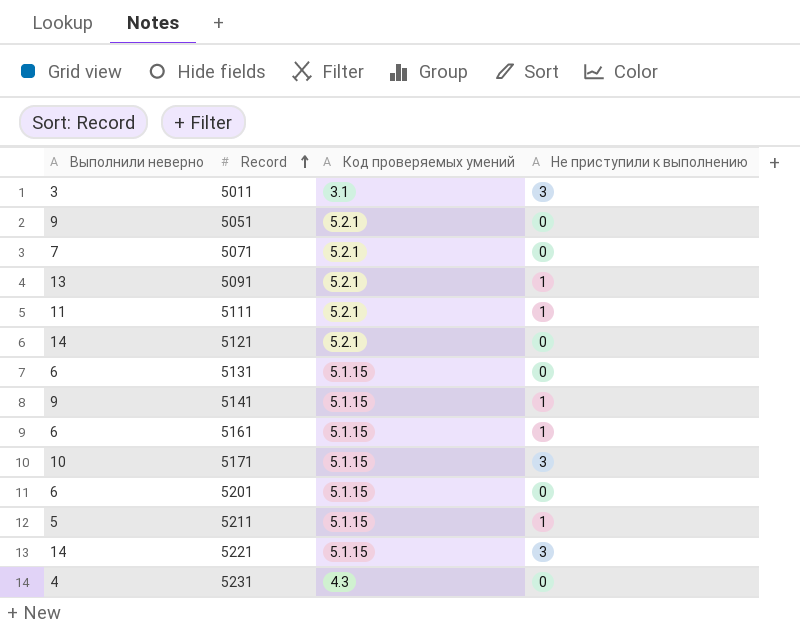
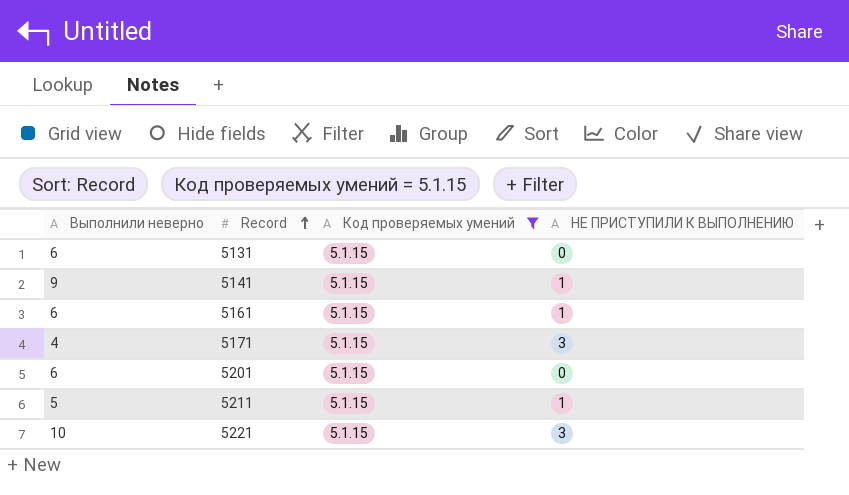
filter: none -> Код проверяемых умений = 5.1.15
column name: Не приступили к выполнению -> НЕ ПРИСТУПИЛИ К ВЫПОЛНЕНИЮ
5171 | Выполнили неверно: 10 -> 4
5221 | Выполнили неверно: 14 -> 10

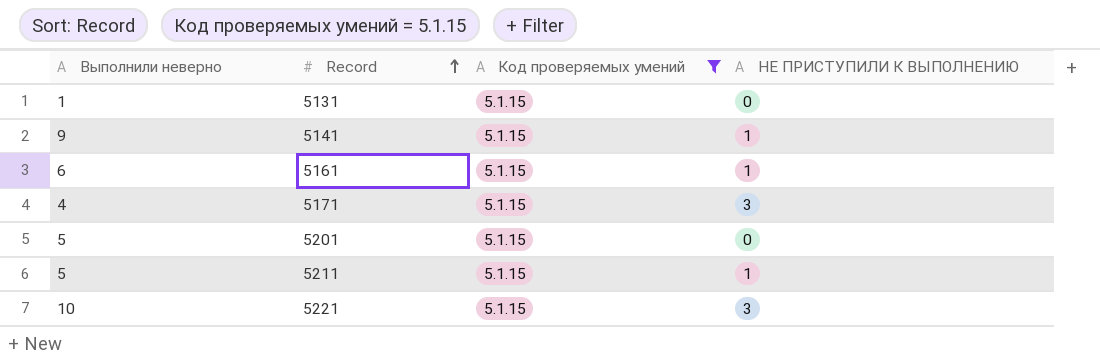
5131 | Выполнили неверно: 6 -> 1
5201 | Выполнили неверно: 6 -> 5

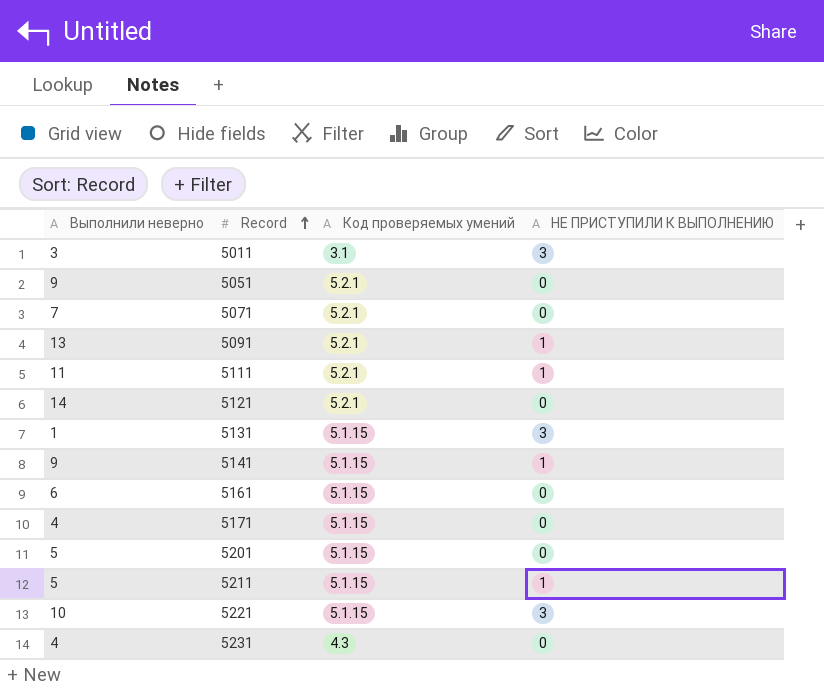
filter: Код проверяемых умений = 5.1.15 -> none
5131 | НЕ ПРИСТУПИЛИ К ВЫПОЛНЕНИЮ: 0 -> 3
5161 | НЕ ПРИСТУПИЛИ К ВЫПОЛНЕНИЮ: 1 -> 0
5171 | НЕ ПРИСТУПИЛИ К ВЫПОЛНЕНИЮ: 3 -> 0

